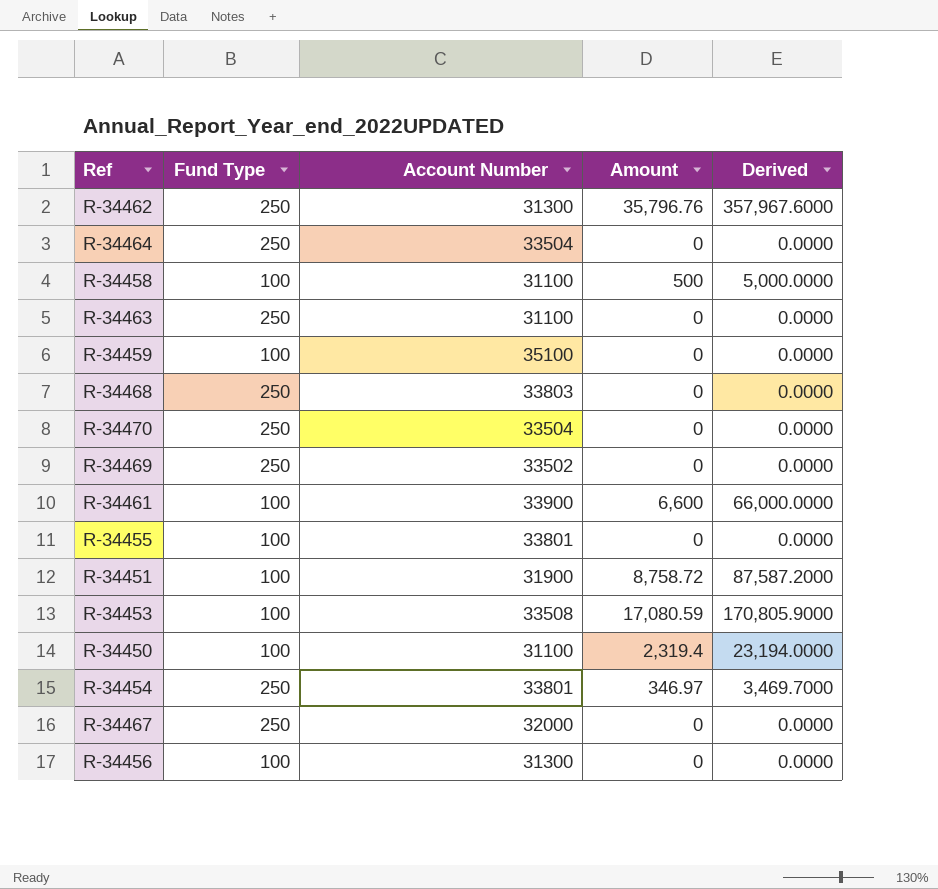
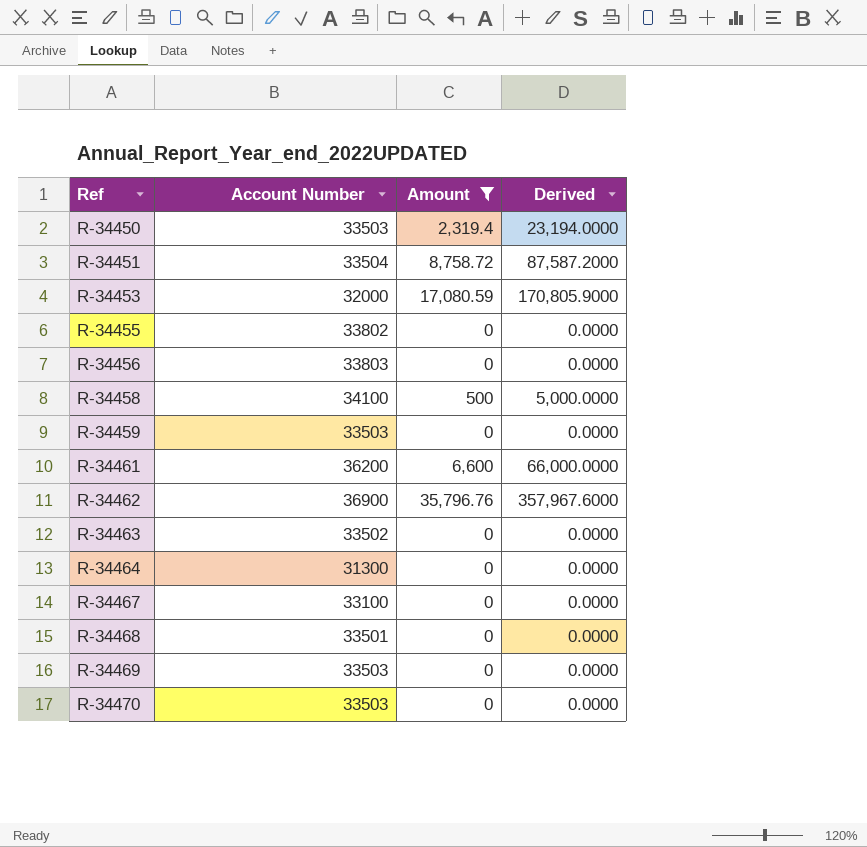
filter: none -> Amount != 346.97
row order: none -> Ref ascending
column Fund Type | position: 2 -> none
R-34450 | Account Number: 31100 -> 33503
R-34451 | Account Number: 31900 -> 33504
R-34453 | Account Number: 33508 -> 32000
R-34455 | Account Number: 33801 -> 33802
R-34456 | Account Number: 31300 -> 33803
R-34458 | Account Number: 31100 -> 34100
R-34459 | Account Number: 35100 -> 33503
R-34461 | Account Number: 33900 -> 36200
R-34462 | Account Number: 31300 -> 36900
R-34463 | Account Number: 31100 -> 33502
R-34464 | Account Number: 33504 -> 31300
R-34467 | Account Number: 32000 -> 33100
R-34468 | Account Number: 33803 -> 33501
R-34469 | Account Number: 33502 -> 33503
R-34470 | Account Number: 33504 -> 33503

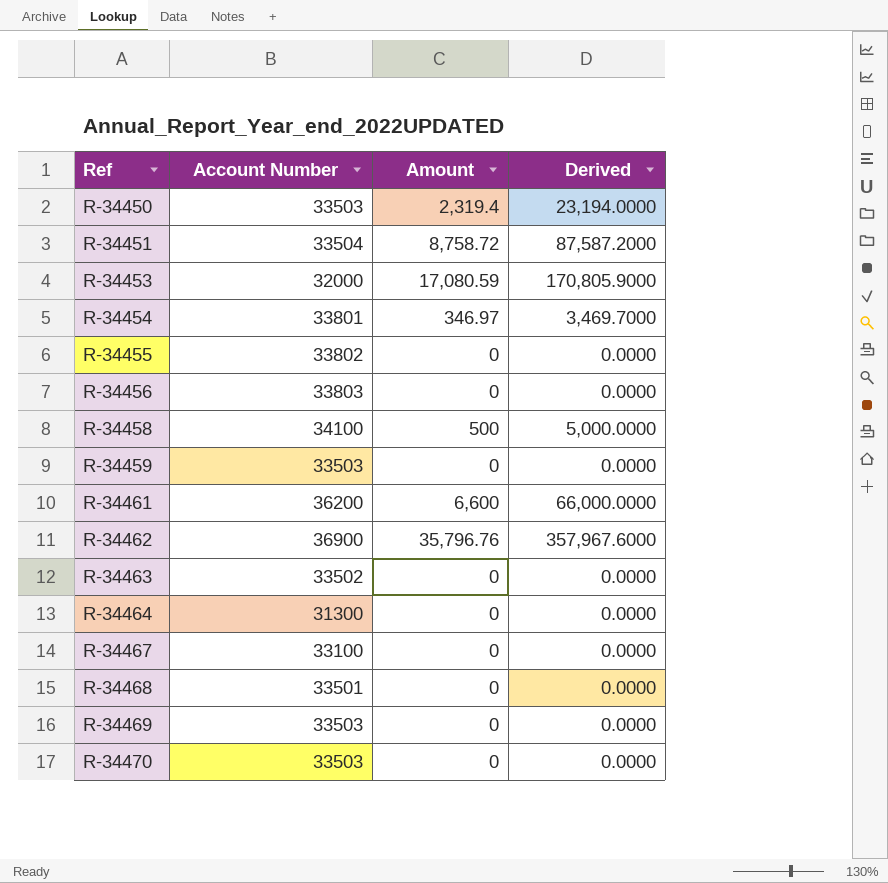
filter: Amount != 346.97 -> none

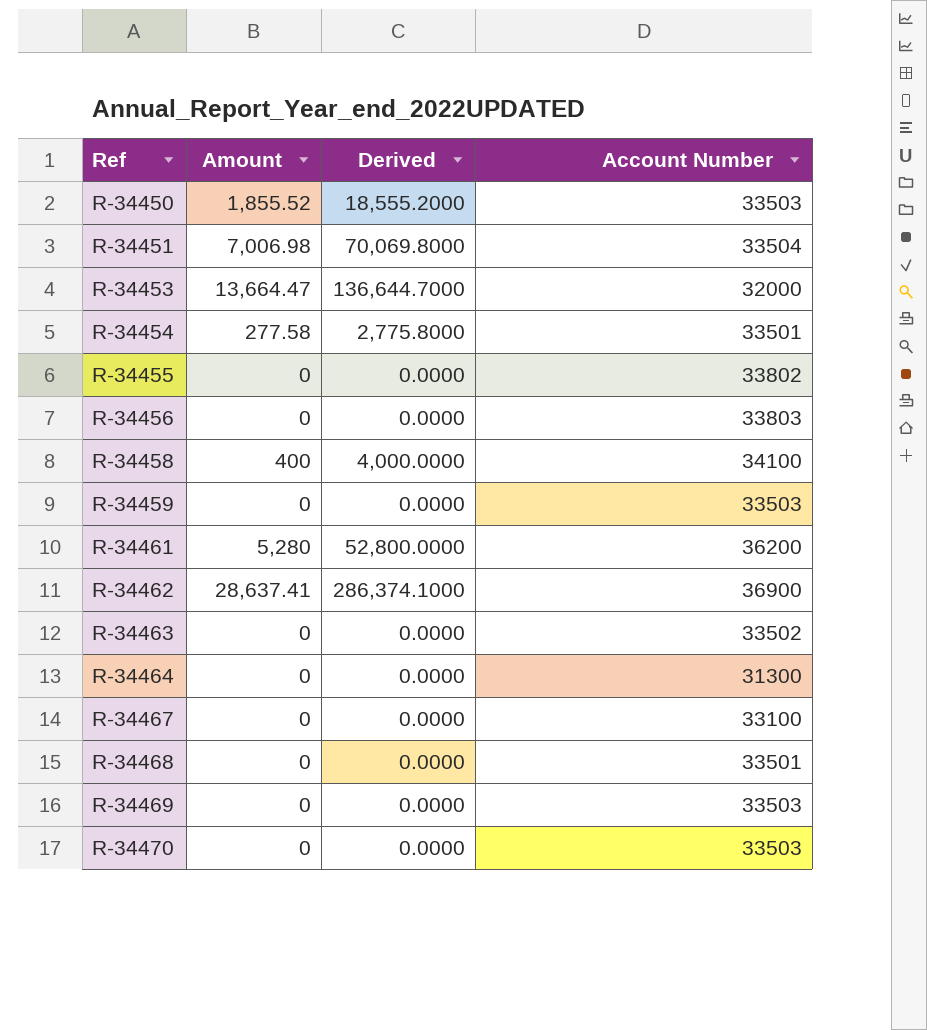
column Account Number | position: 2 -> 4
R-34450 | Amount: 2,319.4 -> 1,855.52
R-34450 | Derived: 23,194.0000 -> 18,555.2000
R-34451 | Amount: 8,758.72 -> 7,006.98
R-34451 | Derived: 87,587.2000 -> 70,069.8000
R-34453 | Amount: 17,080.59 -> 13,664.47
R-34453 | Derived: 170,805.9000 -> 136,644.7000
R-34454 | Amount: 346.97 -> 277.58
R-34454 | Derived: 3,469.7000 -> 2,775.8000
R-34454 | Account Number: 33801 -> 33501
R-34458 | Amount: 500 -> 400
R-34458 | Derived: 5,000.0000 -> 4,000.0000
R-34461 | Amount: 6,600 -> 5,280
R-34461 | Derived: 66,000.0000 -> 52,800.0000
R-34462 | Amount: 35,796.76 -> 28,637.41
R-34462 | Derived: 357,967.6000 -> 286,374.1000

